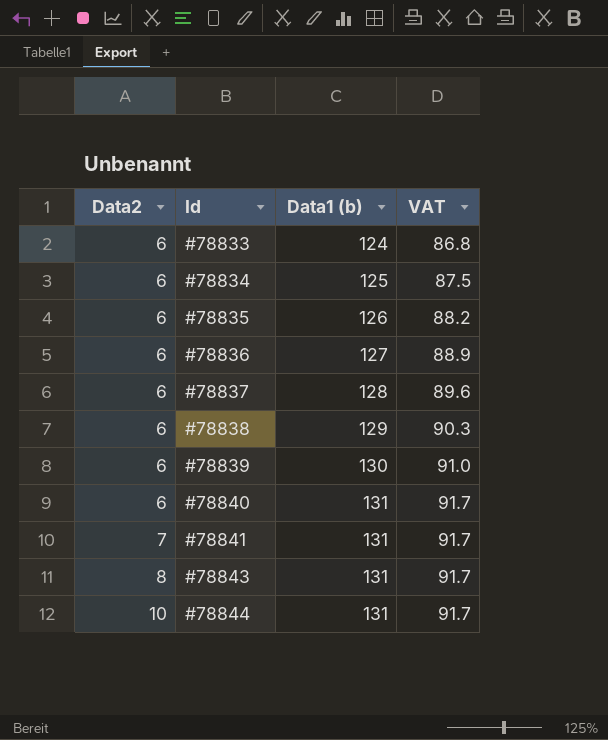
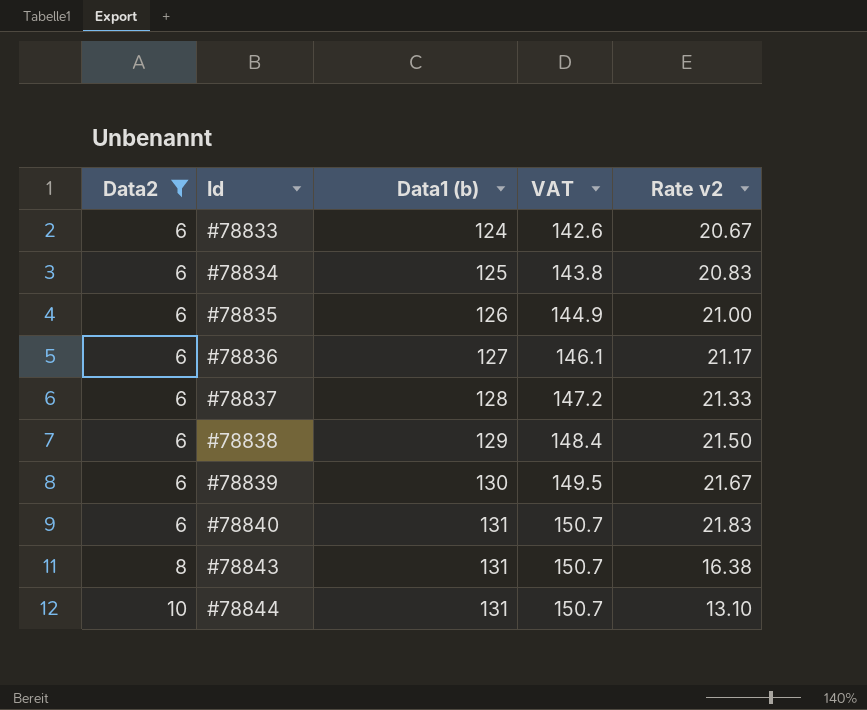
filter: none -> Data2 != 7
column VAT | formula: [Data1 (b)] * 0.7 -> [Data1 (b)] * 1.15
column Rate v2 | formula: none -> [Data1 (b)] / [Data2]

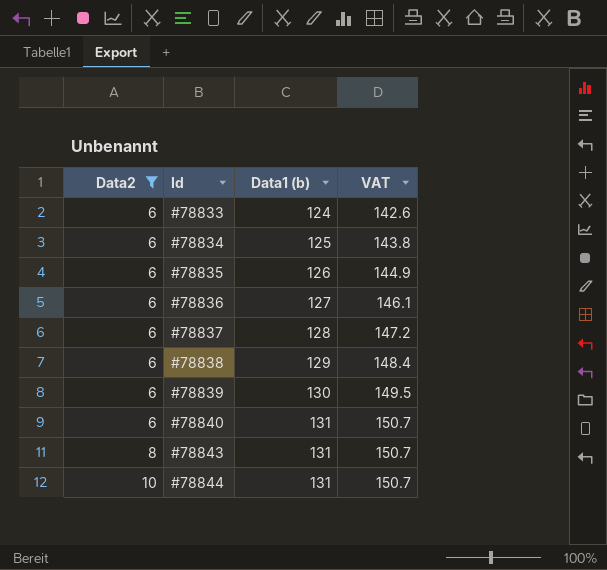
column Rate v2 | formula: [Data1 (b)] / [Data2] -> none

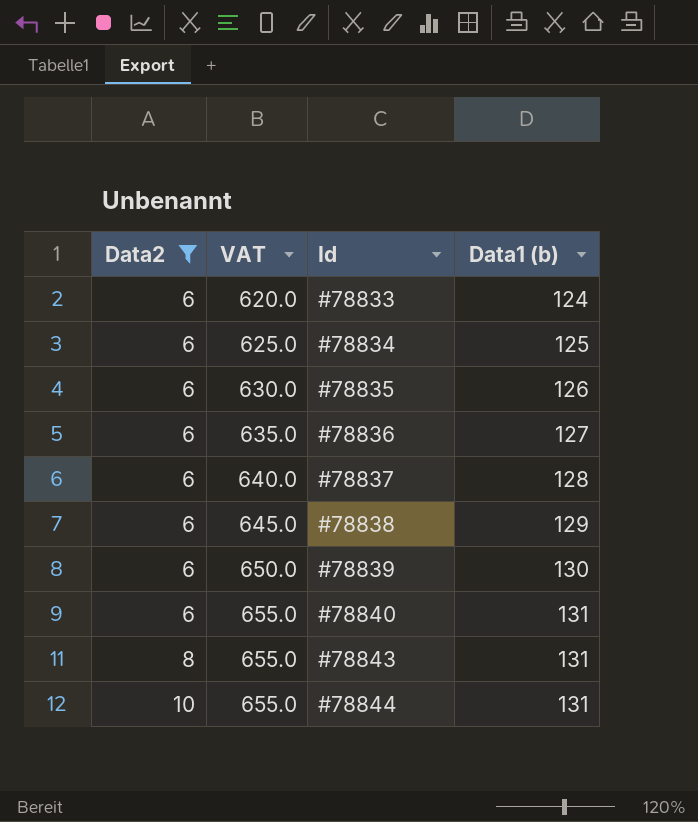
column VAT | formula: [Data1 (b)] * 1.15 -> [Data1 (b)] * 5
column VAT | position: 4 -> 2

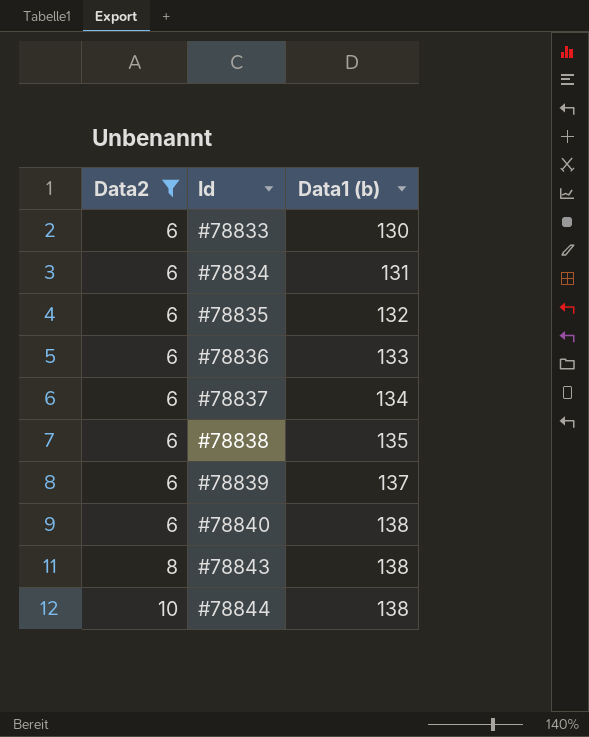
column VAT | formula: [Data1 (b)] * 5 -> none
#78833 | Data1 (b): 124 -> 130
#78834 | Data1 (b): 125 -> 131
#78835 | Data1 (b): 126 -> 132
#78836 | Data1 (b): 127 -> 133
#78837 | Data1 (b): 128 -> 134
#78838 | Data1 (b): 129 -> 135
#78839 | Data1 (b): 130 -> 137
#78840 | Data1 (b): 131 -> 138
#78843 | Data1 (b): 131 -> 138
#78844 | Data1 (b): 131 -> 138

